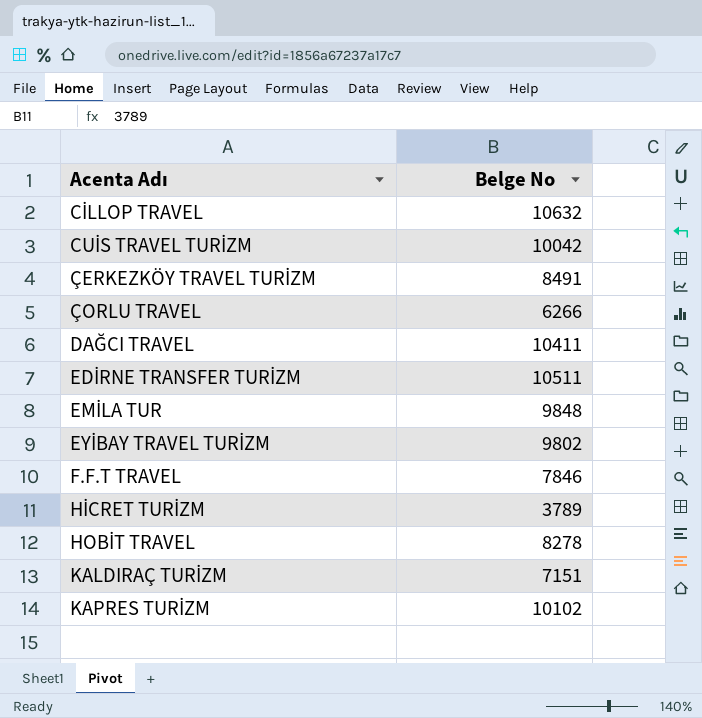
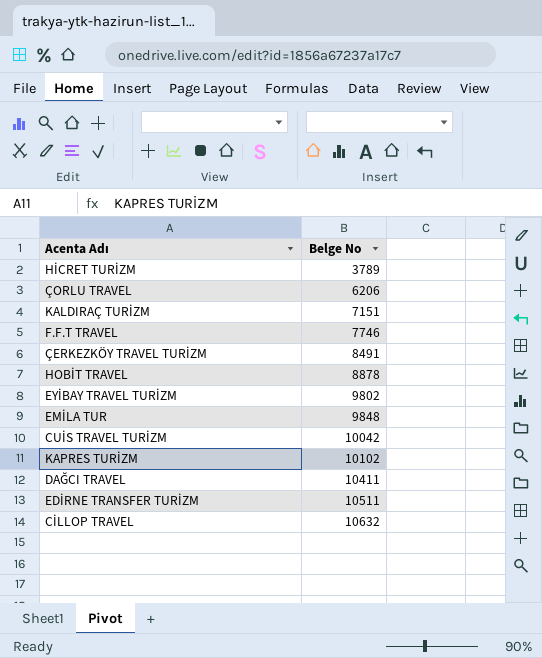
row order: none -> Belge No ascending
ÇORLU TRAVEL | Belge No: 6266 -> 6206
F.F.T TRAVEL | Belge No: 7846 -> 7746
HOBİT TRAVEL | Belge No: 8278 -> 8878

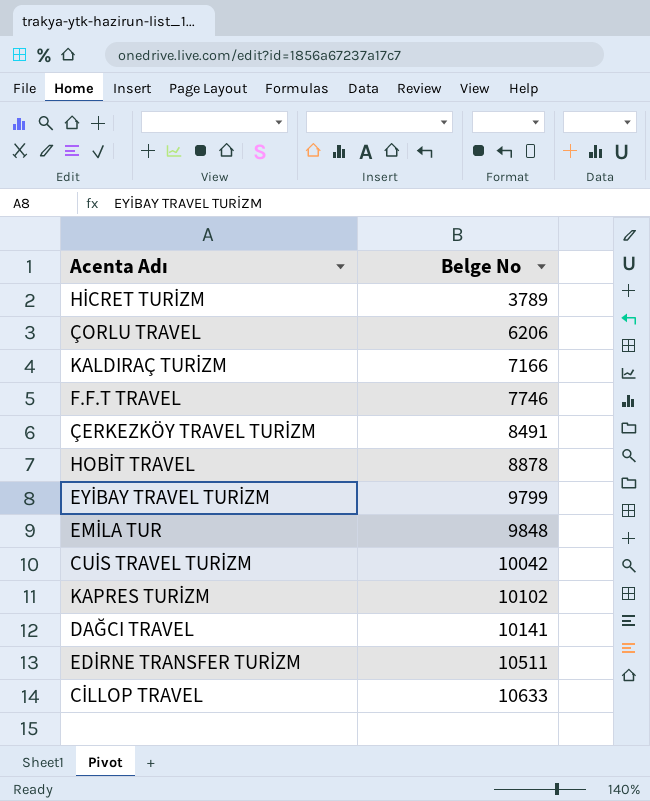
KALDIRAÇ TURİZM | Belge No: 7151 -> 7166
EYİBAY TRAVEL TURİZM | Belge No: 9802 -> 9799
DAĞCI TRAVEL | Belge No: 10411 -> 10141
CİLLOP TRAVEL | Belge No: 10632 -> 10633

